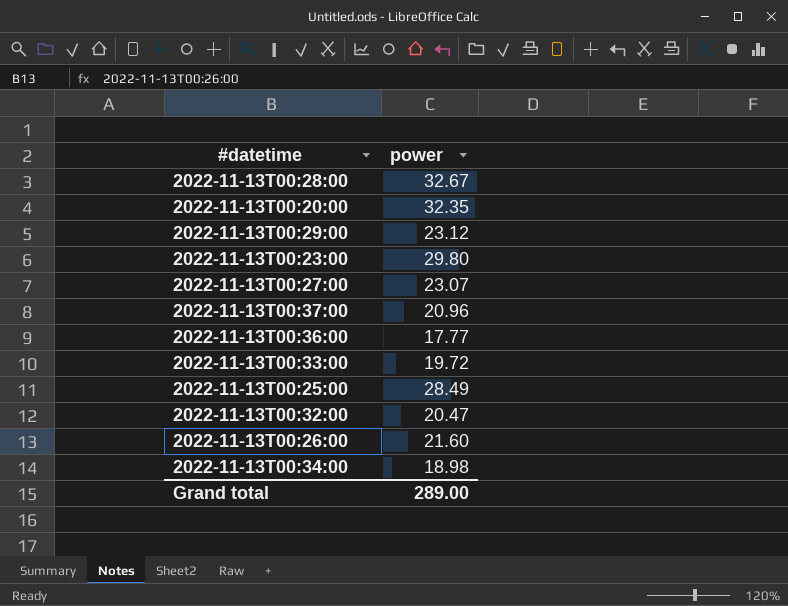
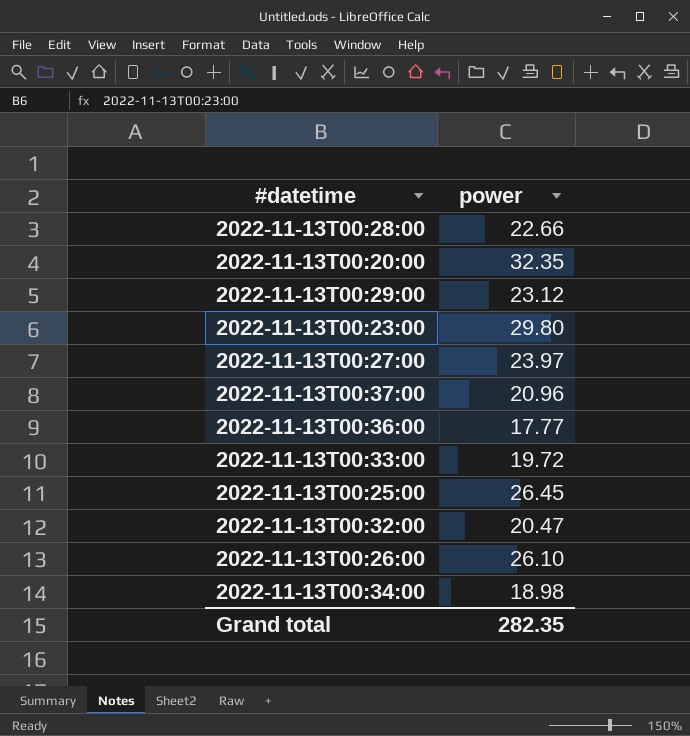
2022-11-13T00:28:00 | power: 32.67 -> 22.66
2022-11-13T00:27:00 | power: 23.07 -> 23.97
2022-11-13T00:25:00 | power: 28.49 -> 26.45
2022-11-13T00:26:00 | power: 21.60 -> 26.10
Grand total | power: 289.00 -> 282.35

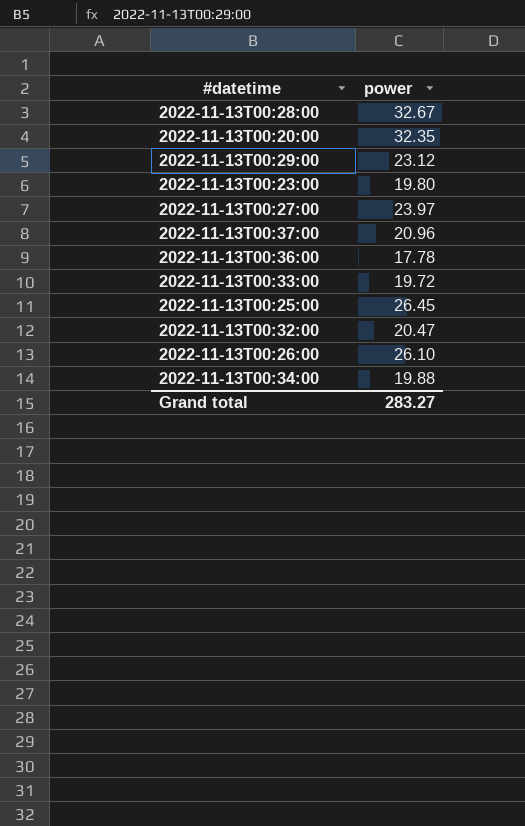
2022-11-13T00:28:00 | power: 22.66 -> 32.67
2022-11-13T00:23:00 | power: 29.80 -> 19.80
2022-11-13T00:36:00 | power: 17.77 -> 17.78
2022-11-13T00:34:00 | power: 18.98 -> 19.88
Grand total | power: 282.35 -> 283.27

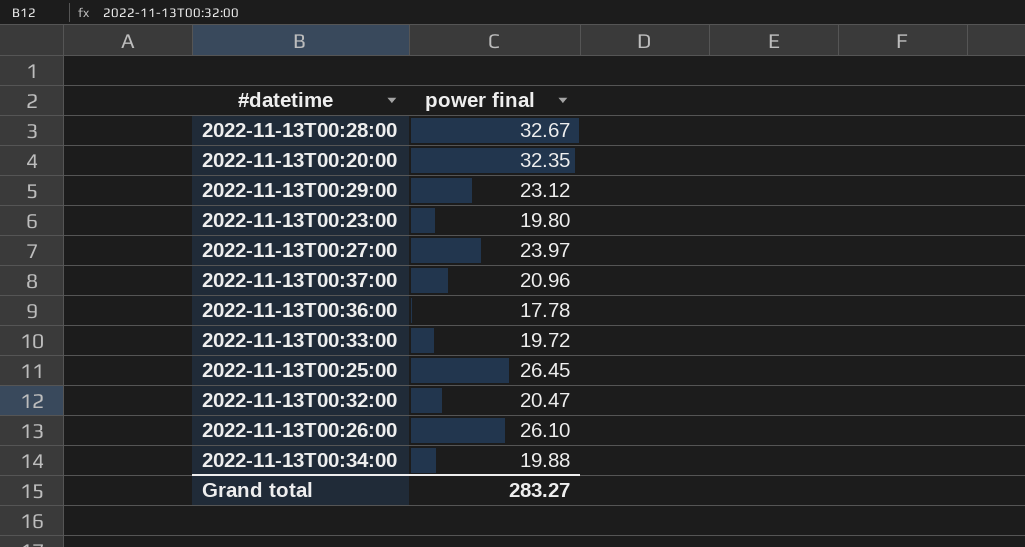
column name: power -> power final

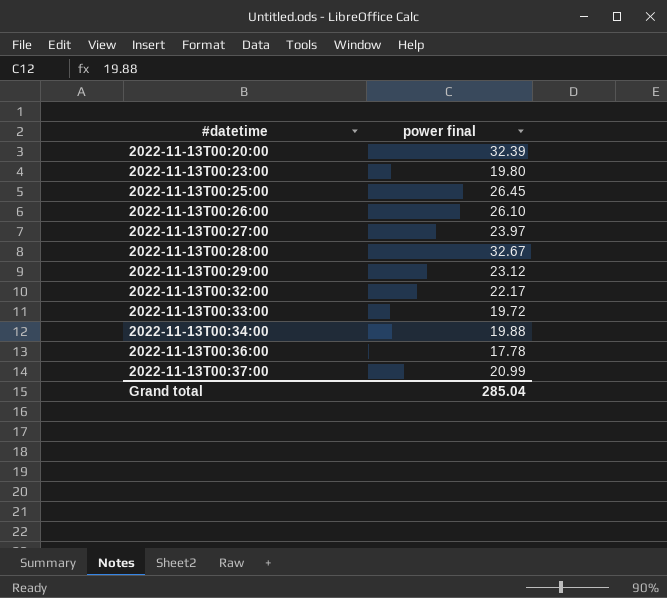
row order: none -> #datetime ascending
2022-11-13T00:20:00 | power final: 32.35 -> 32.39
2022-11-13T00:32:00 | power final: 20.47 -> 22.17
2022-11-13T00:37:00 | power final: 20.96 -> 20.99
Grand total | power final: 283.27 -> 285.04

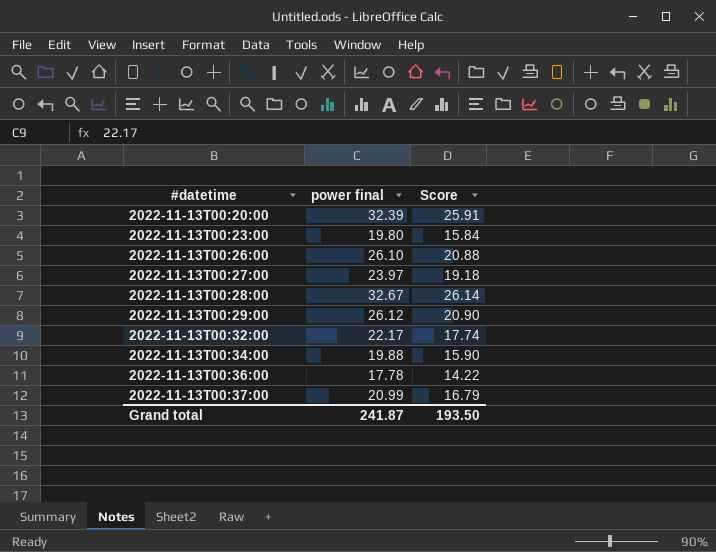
column Score | formula: none -> [power final] * 0.8
row 2022-11-13T00:25:00: 26.45 -> none
row 2022-11-13T00:33:00: 19.72 -> none
2022-11-13T00:29:00 | power final: 23.12 -> 26.12
Grand total | power final: 285.04 -> 241.87

